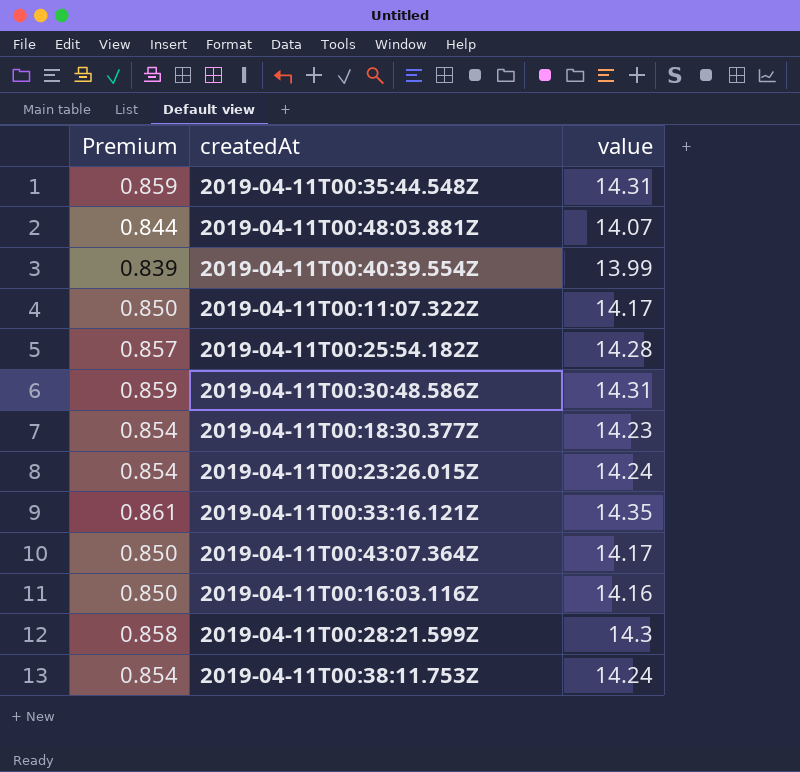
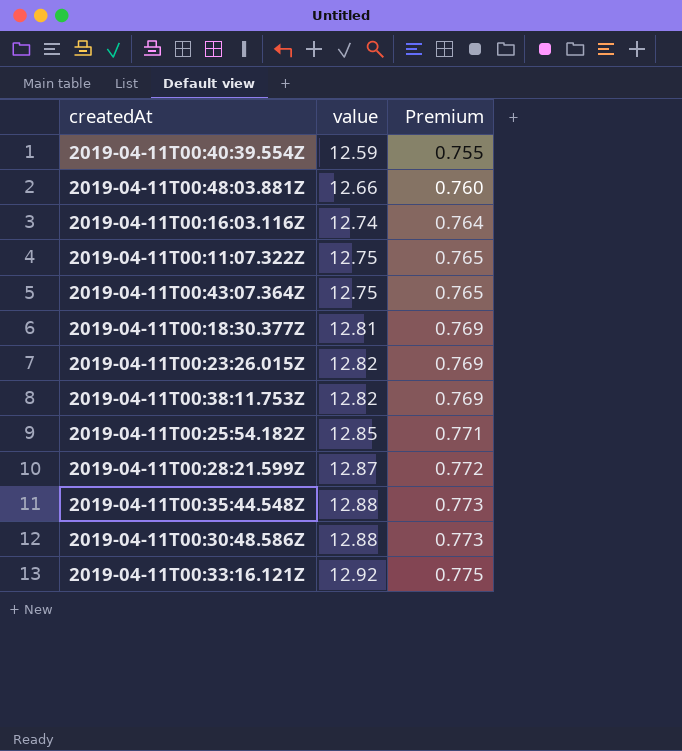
row order: none -> value ascending
column Premium | position: 1 -> 3
2019-04-11T00:40:39.554Z | value: 13.99 -> 12.59
2019-04-11T00:40:39.554Z | Premium: 0.839 -> 0.755
2019-04-11T00:48:03.881Z | value: 14.07 -> 12.66
2019-04-11T00:48:03.881Z | Premium: 0.844 -> 0.760
2019-04-11T00:16:03.116Z | value: 14.16 -> 12.74
2019-04-11T00:16:03.116Z | Premium: 0.850 -> 0.764
2019-04-11T00:11:07.322Z | value: 14.17 -> 12.75
2019-04-11T00:11:07.322Z | Premium: 0.850 -> 0.765
2019-04-11T00:43:07.364Z | value: 14.17 -> 12.75
2019-04-11T00:43:07.364Z | Premium: 0.850 -> 0.765
2019-04-11T00:18:30.377Z | value: 14.23 -> 12.81
2019-04-11T00:18:30.377Z | Premium: 0.854 -> 0.769
2019-04-11T00:23:26.015Z | value: 14.24 -> 12.82
2019-04-11T00:23:26.015Z | Premium: 0.854 -> 0.769
2019-04-11T00:38:11.753Z | value: 14.24 -> 12.82
2019-04-11T00:38:11.753Z | Premium: 0.854 -> 0.769
2019-04-11T00:25:54.182Z | value: 14.28 -> 12.85
2019-04-11T00:25:54.182Z | Premium: 0.857 -> 0.771
2019-04-11T00:28:21.599Z | value: 14.3 -> 12.87
2019-04-11T00:28:21.599Z | Premium: 0.858 -> 0.772
2019-04-11T00:35:44.548Z | value: 14.31 -> 12.88
2019-04-11T00:35:44.548Z | Premium: 0.859 -> 0.773
2019-04-11T00:30:48.586Z | value: 14.31 -> 12.88
2019-04-11T00:30:48.586Z | Premium: 0.859 -> 0.773
2019-04-11T00:33:16.121Z | value: 14.35 -> 12.92
2019-04-11T00:33:16.121Z | Premium: 0.861 -> 0.775

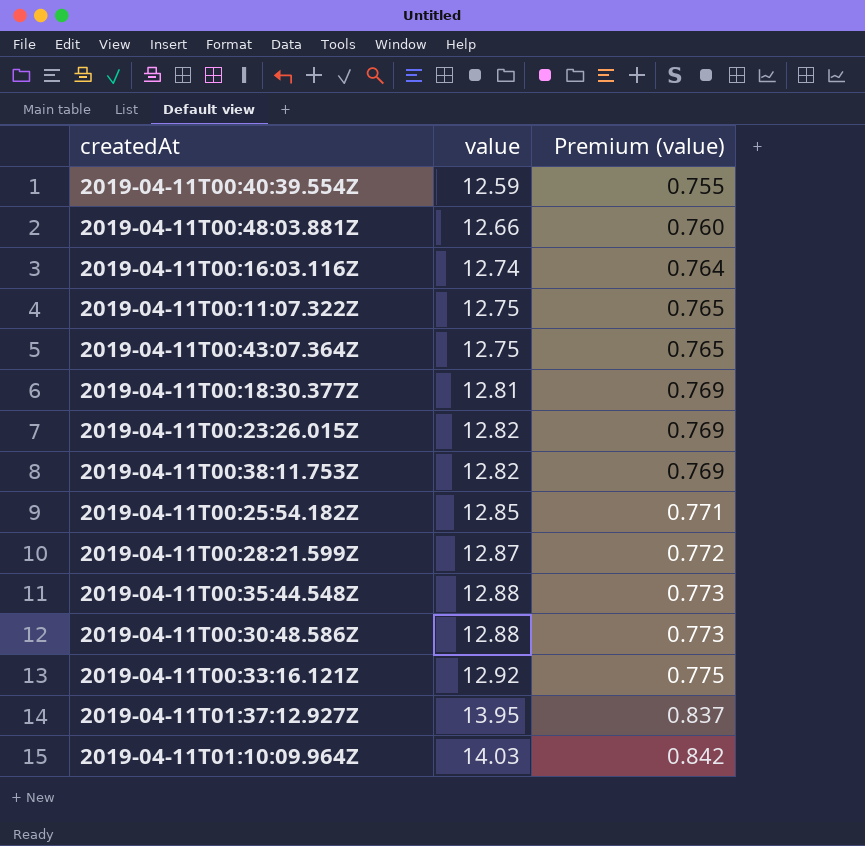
column name: Premium -> Premium (value)
row 2019-04-11T01:37:12.927Z: none -> 13.95 | 0.837
row 2019-04-11T01:10:09.964Z: none -> 14.03 | 0.842

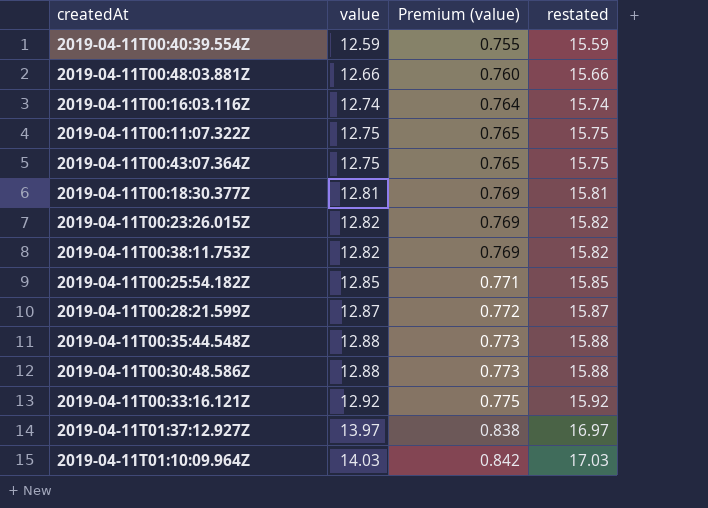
column restated | formula: none -> [value] + 3
2019-04-11T01:37:12.927Z | value: 13.95 -> 13.97
2019-04-11T01:37:12.927Z | Premium (value): 0.837 -> 0.838

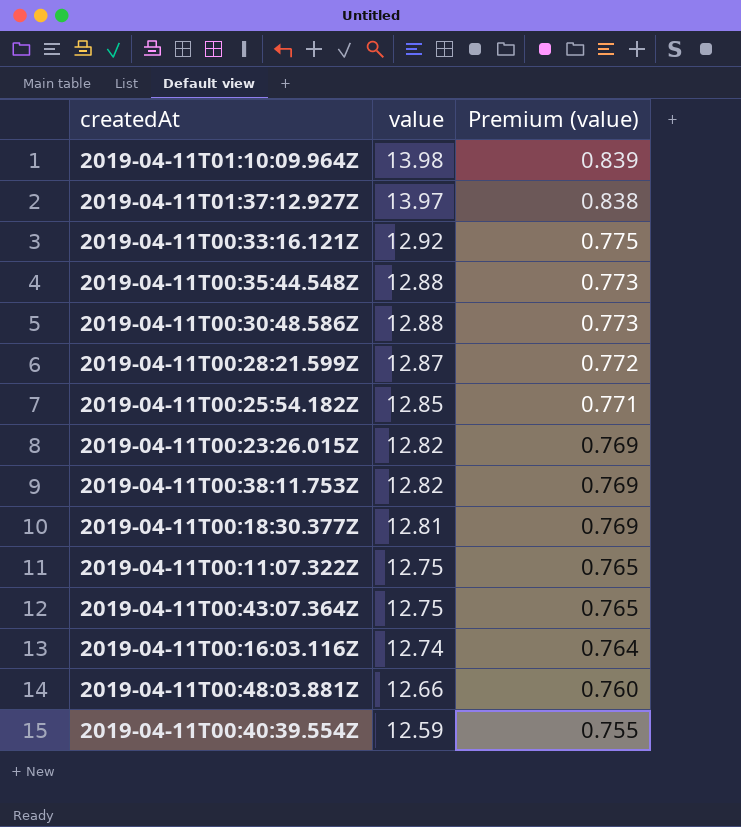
row order: value ascending -> value descending
column restated | formula: [value] + 3 -> none
2019-04-11T01:10:09.964Z | value: 14.03 -> 13.98
2019-04-11T01:10:09.964Z | Premium (value): 0.842 -> 0.839

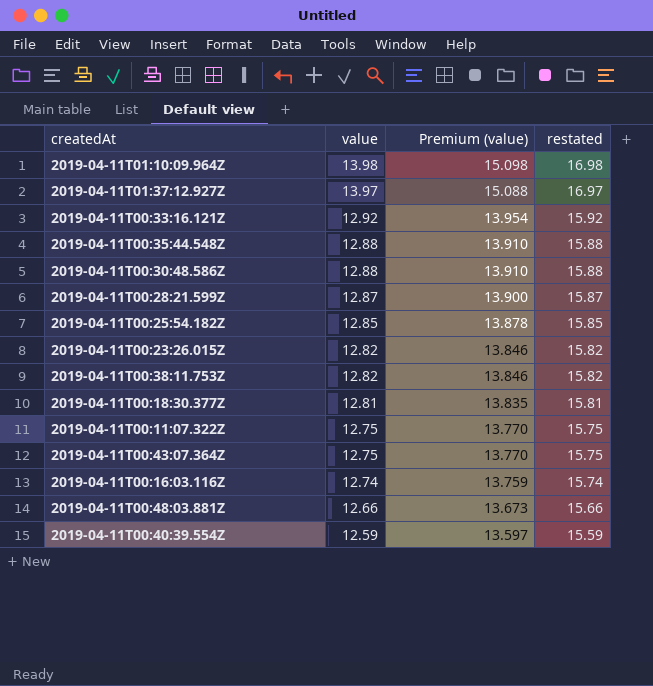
column Premium (value) | formula: [value] * 0.06 -> [value] * 1.08
column restated | formula: none -> [value] + 3

